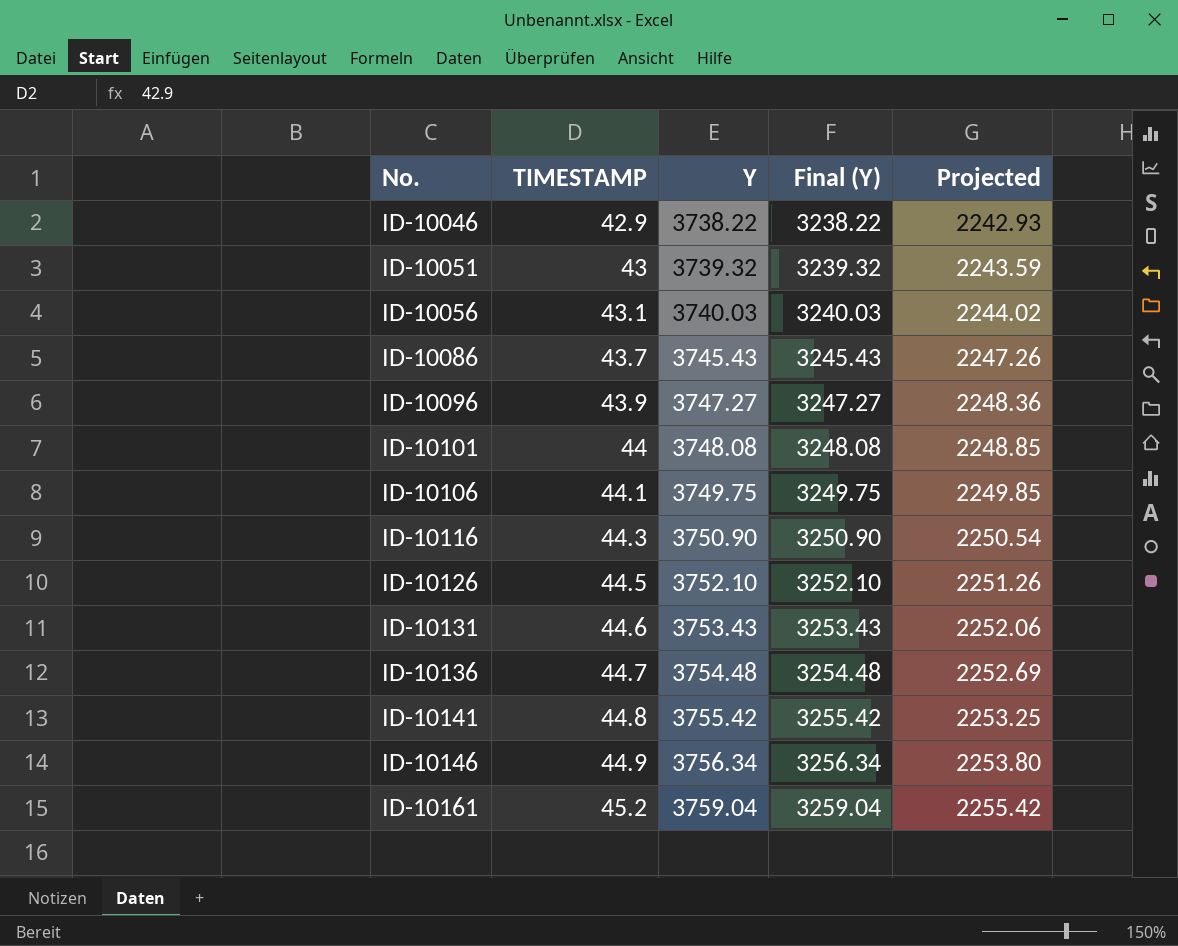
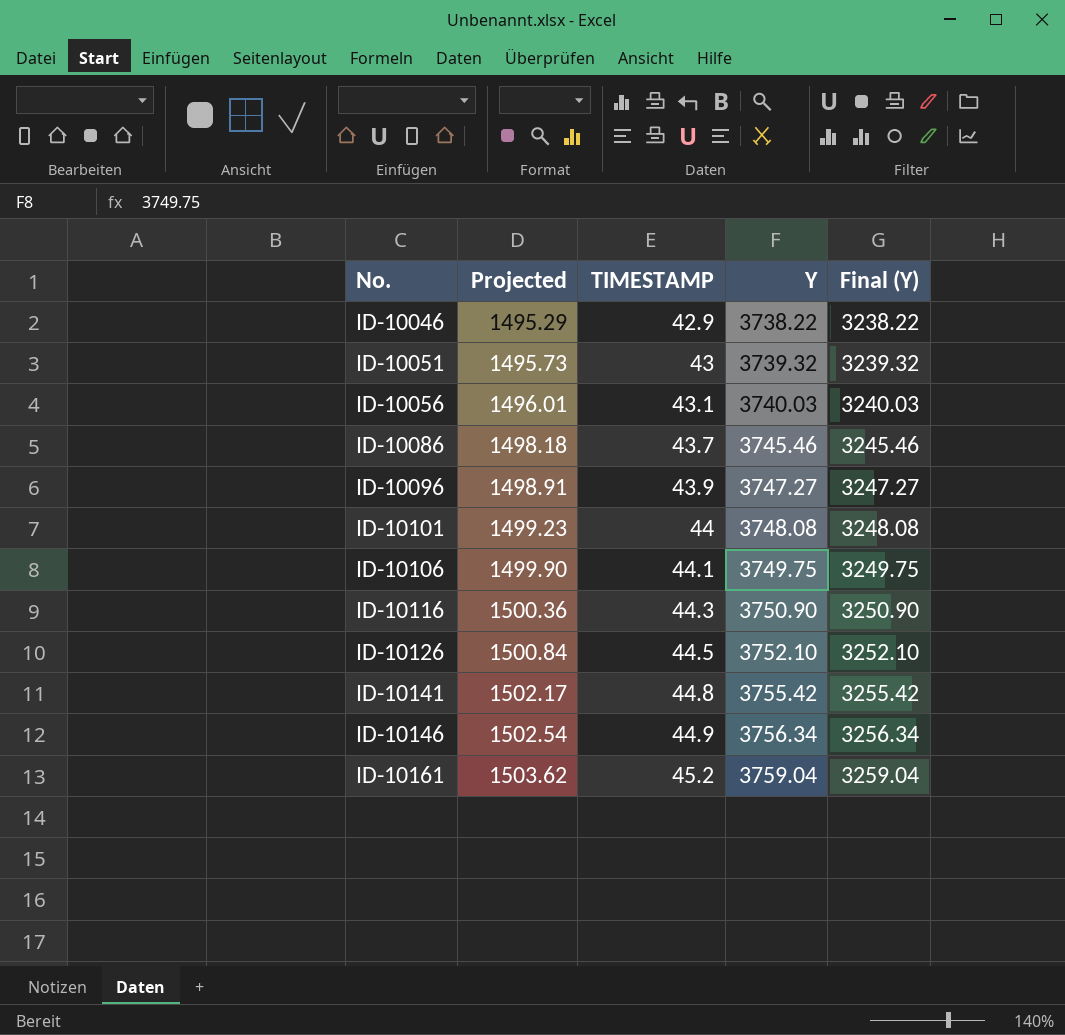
column Projected | formula: [Y] * 0.6 -> [Y] * 0.4
column Projected | position: 5 -> 2
row ID-10131: 44.6 | 3753.43 | 3253.43 | 2252.06 -> none
row ID-10136: 44.7 | 3754.48 | 3254.48 | 2252.69 -> none
ID-10086 | Y: 3745.43 -> 3745.46
ID-10086 | Final (Y): 3245.43 -> 3245.46

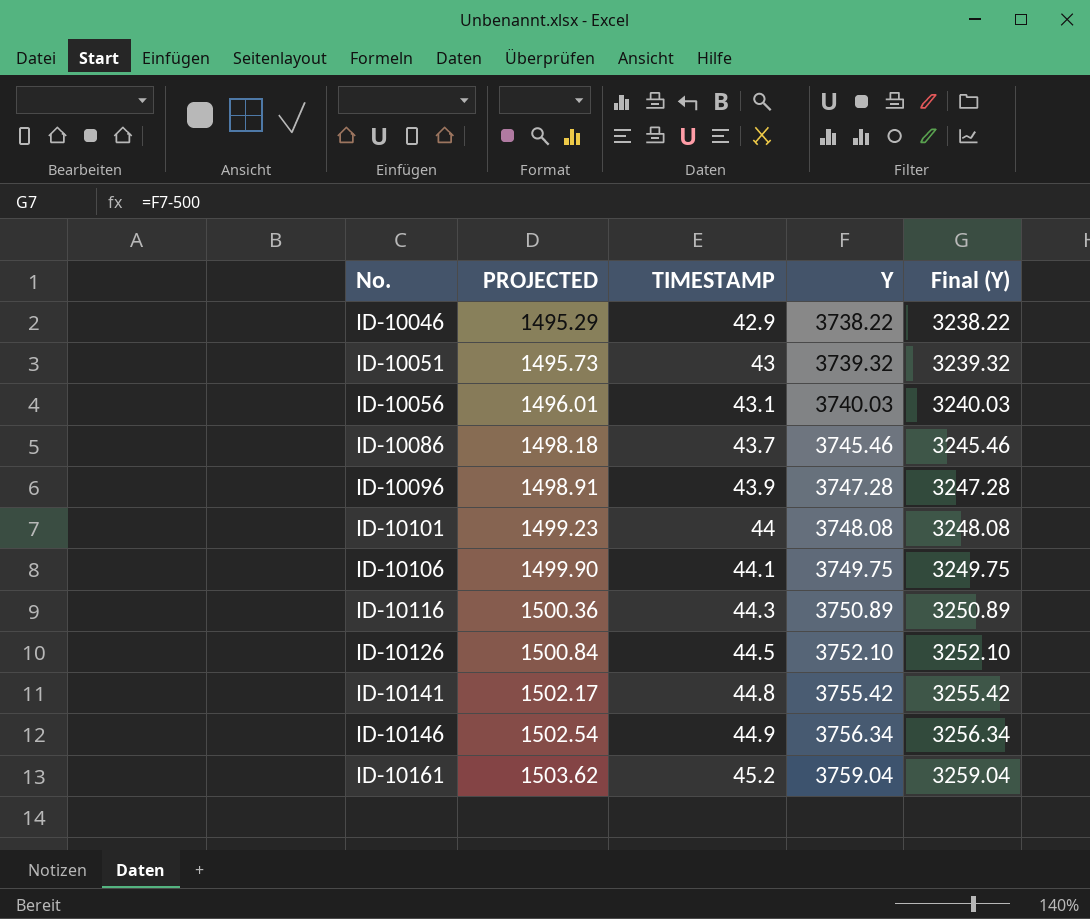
column name: Projected -> PROJECTED
ID-10096 | Y: 3747.27 -> 3747.28
ID-10096 | Final (Y): 3247.27 -> 3247.28
ID-10116 | Y: 3750.90 -> 3750.89
ID-10116 | Final (Y): 3250.90 -> 3250.89

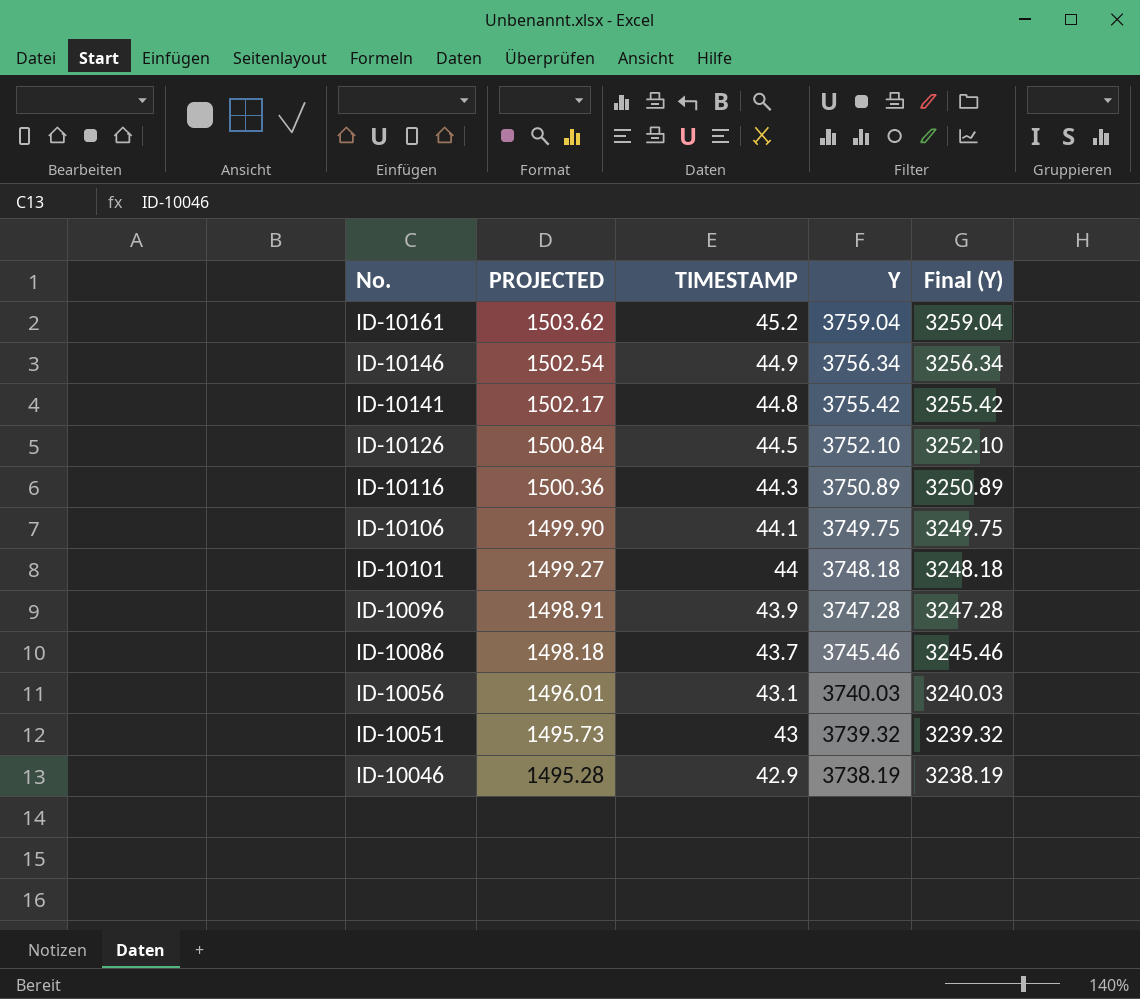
row order: No. ascending -> No. descending
ID-10101 | PROJECTED: 1499.23 -> 1499.27
ID-10101 | Y: 3748.08 -> 3748.18
ID-10101 | Final (Y): 3248.08 -> 3248.18
ID-10046 | PROJECTED: 1495.29 -> 1495.28
ID-10046 | Y: 3738.22 -> 3738.19
ID-10046 | Final (Y): 3238.22 -> 3238.19

